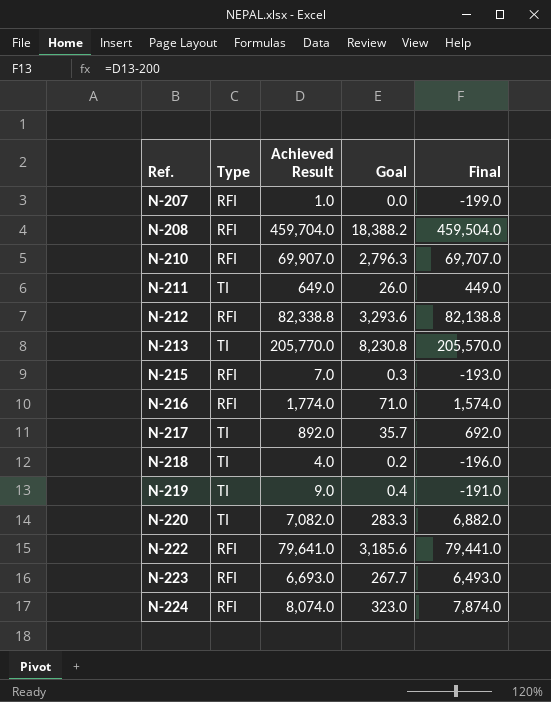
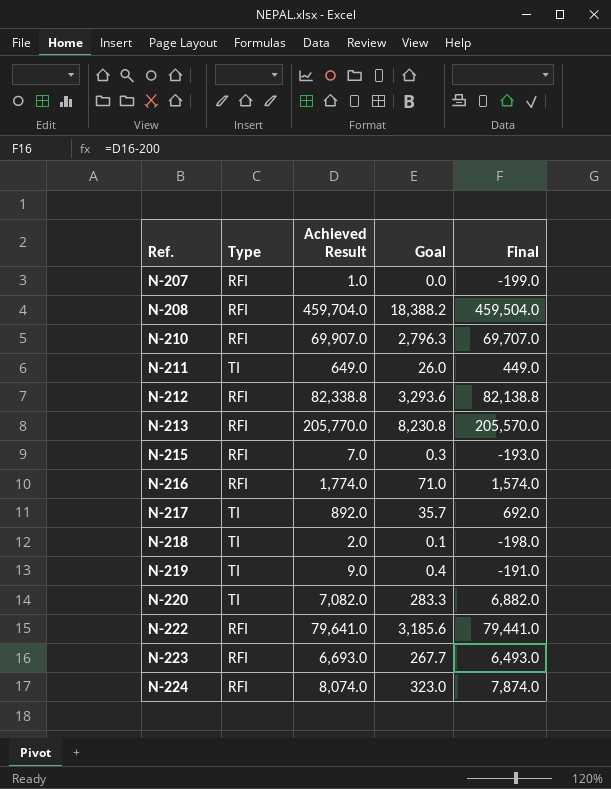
N-213 | Type: TI -> RFI
N-218 | Achieved Result: 4.0 -> 2.0
N-218 | Goal: 0.2 -> 0.1
N-218 | Final: -196.0 -> -198.0

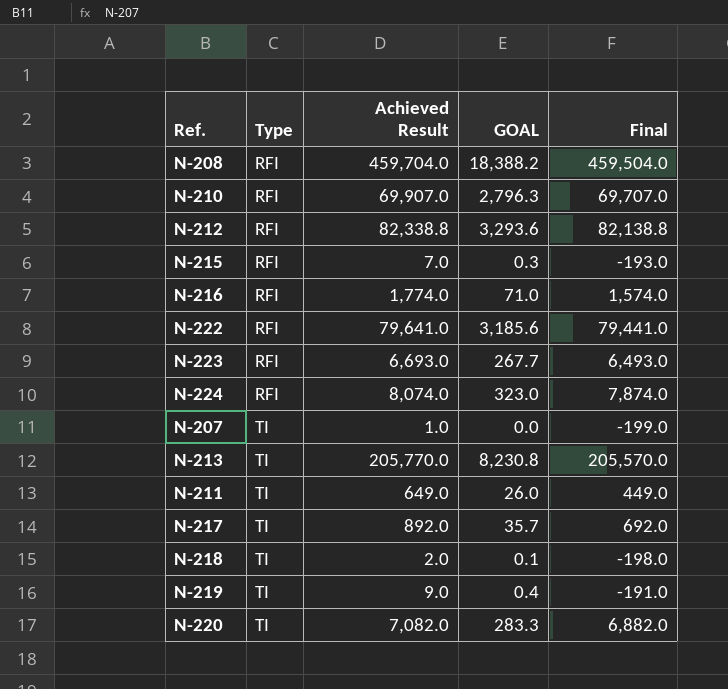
row order: Ref. ascending -> Type ascending
column name: Goal -> GOAL
N-207 | Type: RFI -> TI
N-213 | Type: RFI -> TI

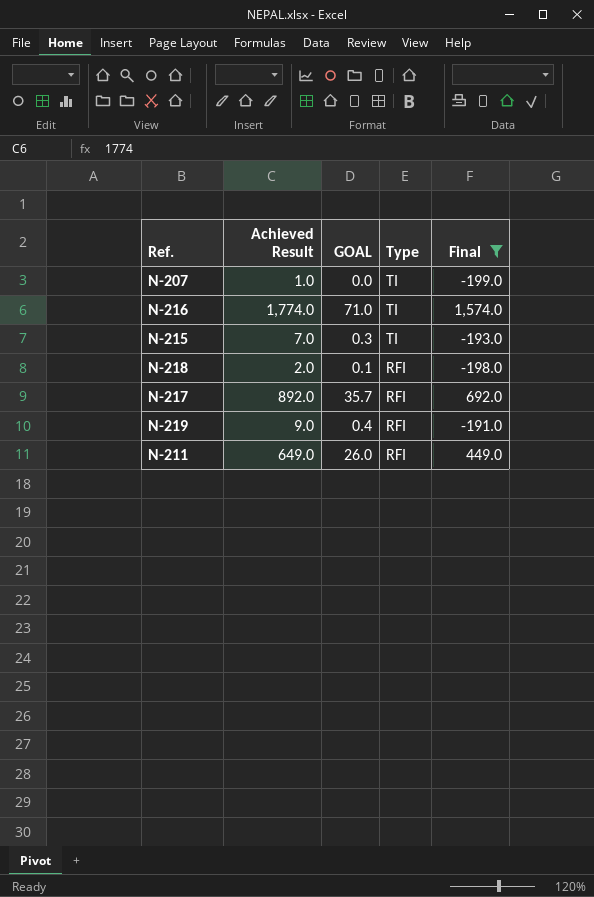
filter: none -> Final <= 1,574.0
row order: Type ascending -> Type descending
column Type | position: 2 -> 4
N-216 | Type: RFI -> TI
N-215 | Type: RFI -> TI
N-218 | Type: TI -> RFI
N-217 | Type: TI -> RFI
N-219 | Type: TI -> RFI
N-211 | Type: TI -> RFI

